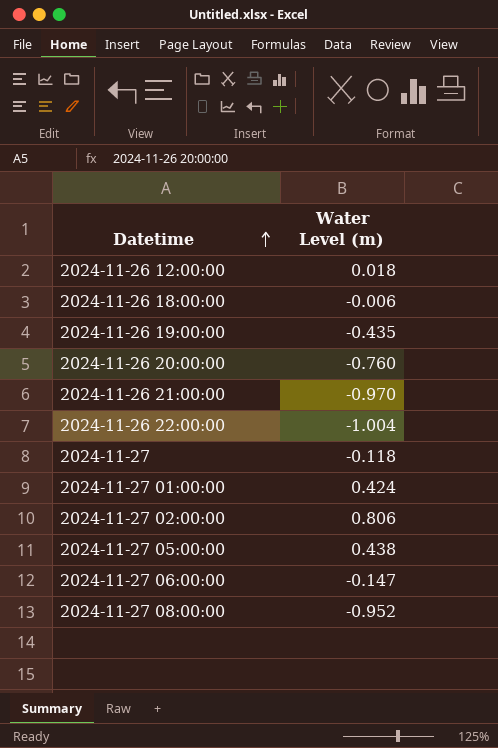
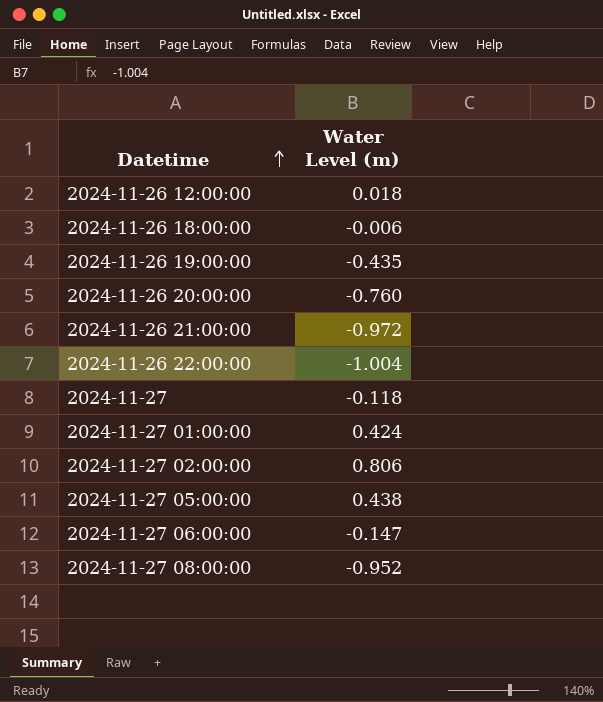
2024-11-26 21:00:00 | Water Level (m): -0.970 -> -0.972

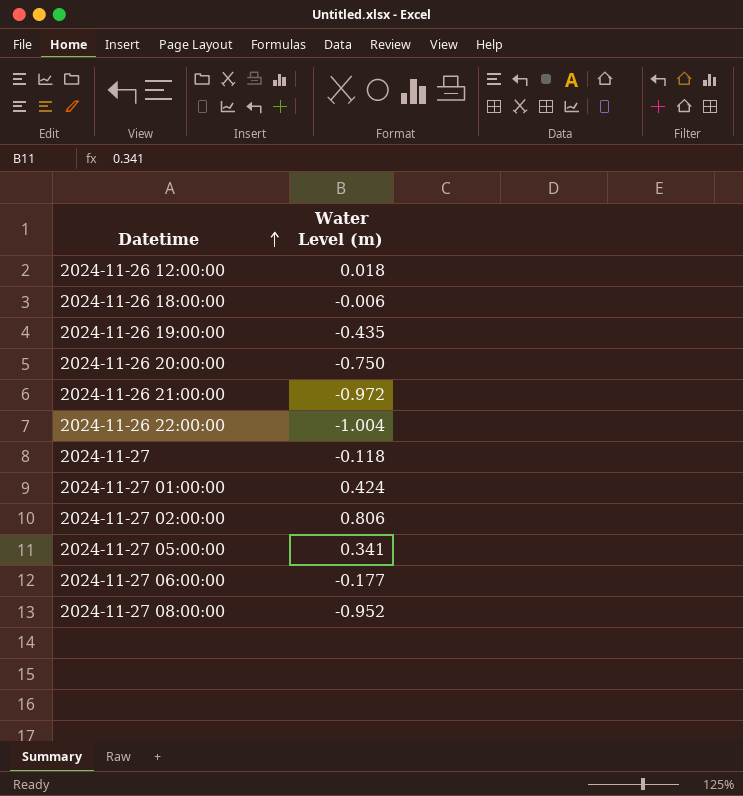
2024-11-26 20:00:00 | Water Level (m): -0.760 -> -0.750
2024-11-27 05:00:00 | Water Level (m): 0.438 -> 0.341
2024-11-27 06:00:00 | Water Level (m): -0.147 -> -0.177

